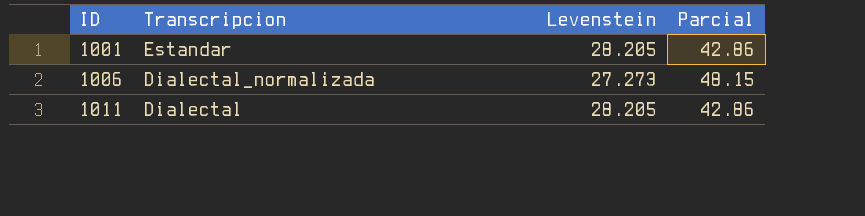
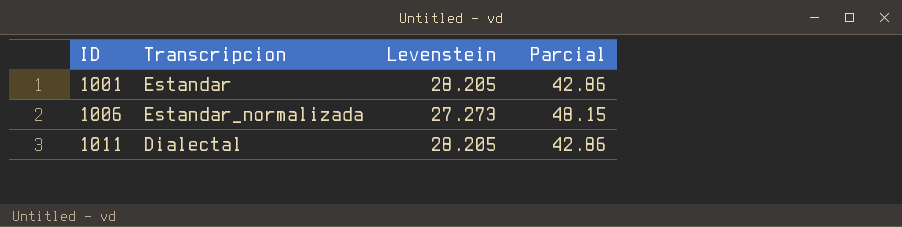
1006 | Transcripcion: Dialectal_normalizada -> Estandar_normalizada

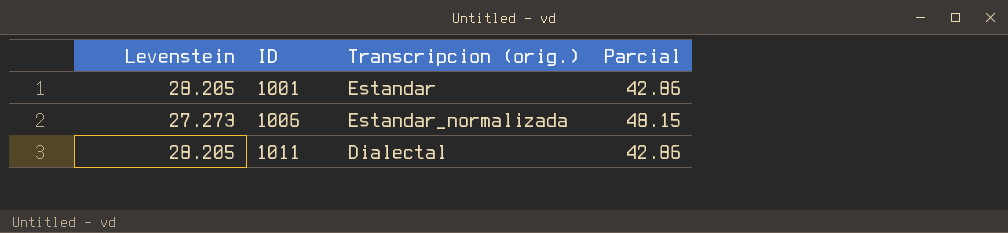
column Levenstein | position: 3 -> 1
column name: Transcripcion -> Transcripcion (orig.)

